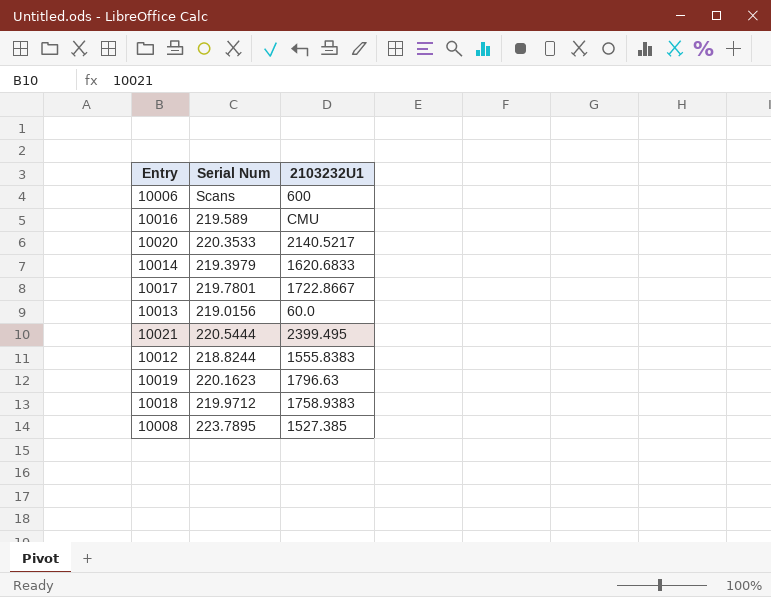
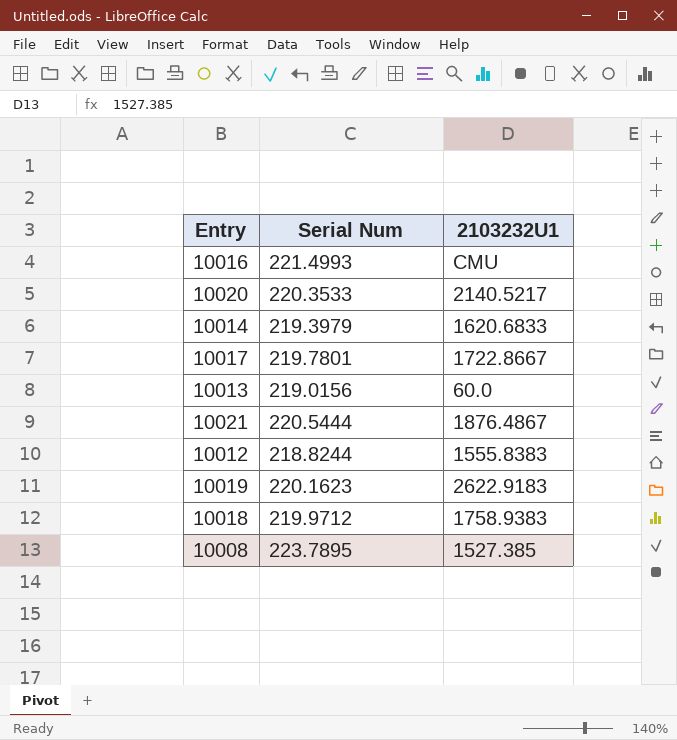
row 10006: Scans | 600 -> none
10016 | Serial Num: 219.589 -> 221.4993
10021 | 2103232U1: 2399.495 -> 1876.4867
10019 | 2103232U1: 1796.63 -> 2622.9183

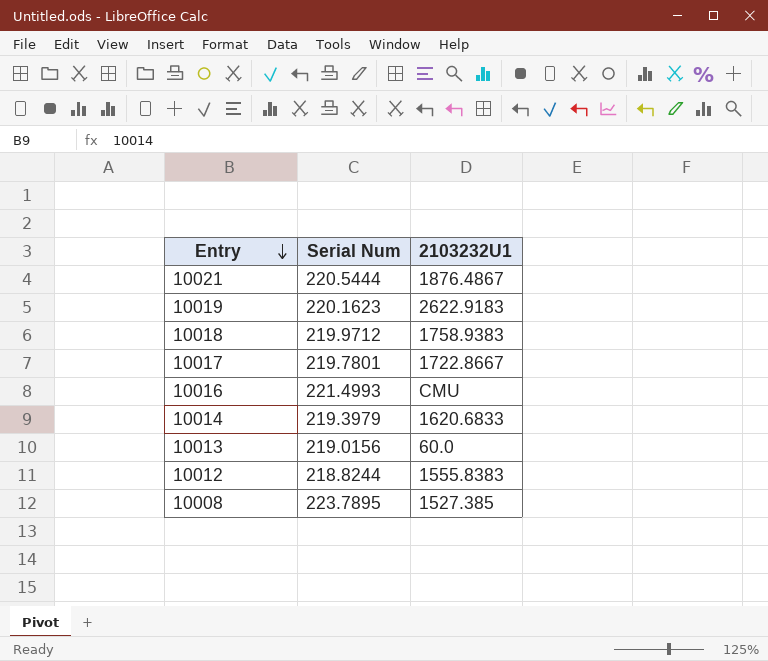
row order: none -> Entry descending
row 10020: 220.3533 | 2140.5217 -> none

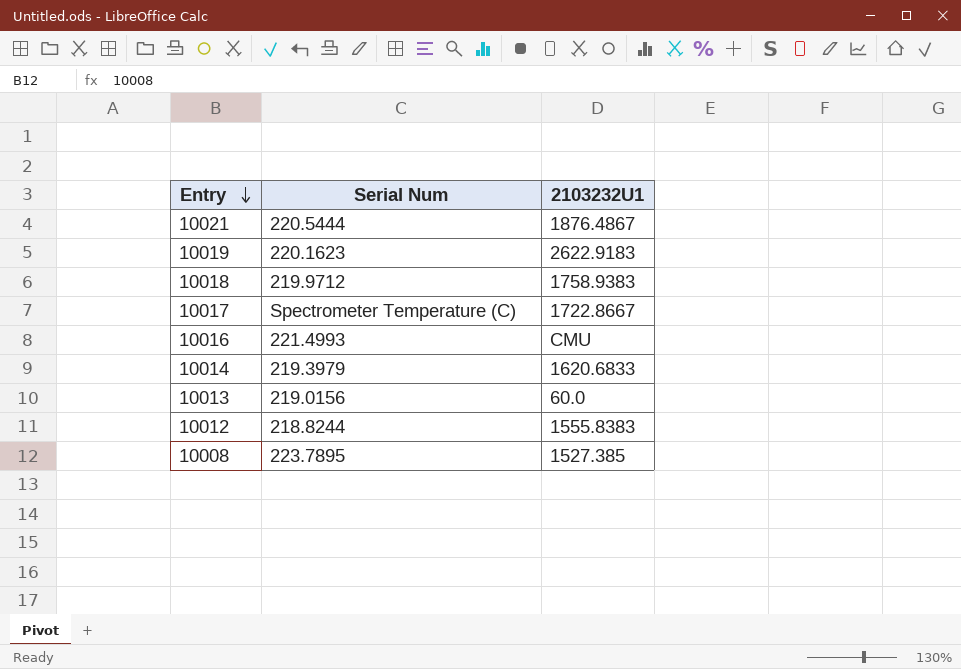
10017 | Serial Num: 219.7801 -> Spectrometer Temperature (C)

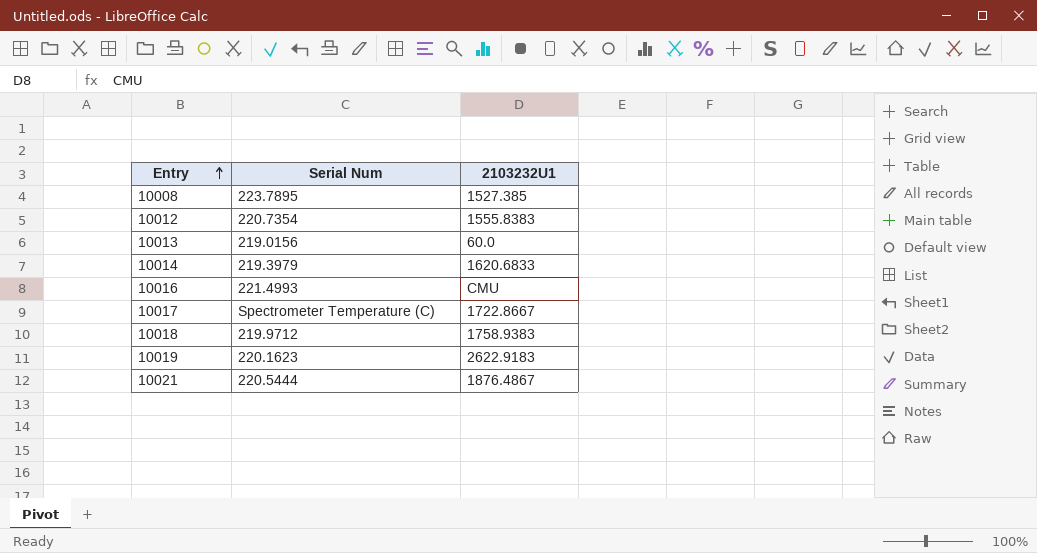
row order: Entry descending -> Entry ascending
10012 | Serial Num: 218.8244 -> 220.7354

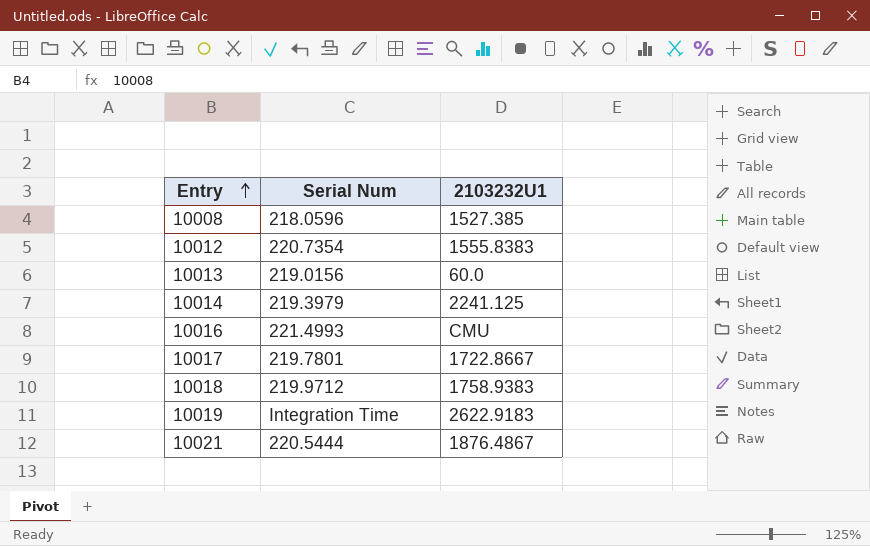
10008 | Serial Num: 223.7895 -> 218.0596
10014 | 2103232U1: 1620.6833 -> 2241.125
10017 | Serial Num: Spectrometer Temperature (C) -> 219.7801
10019 | Serial Num: 220.1623 -> Integration Time

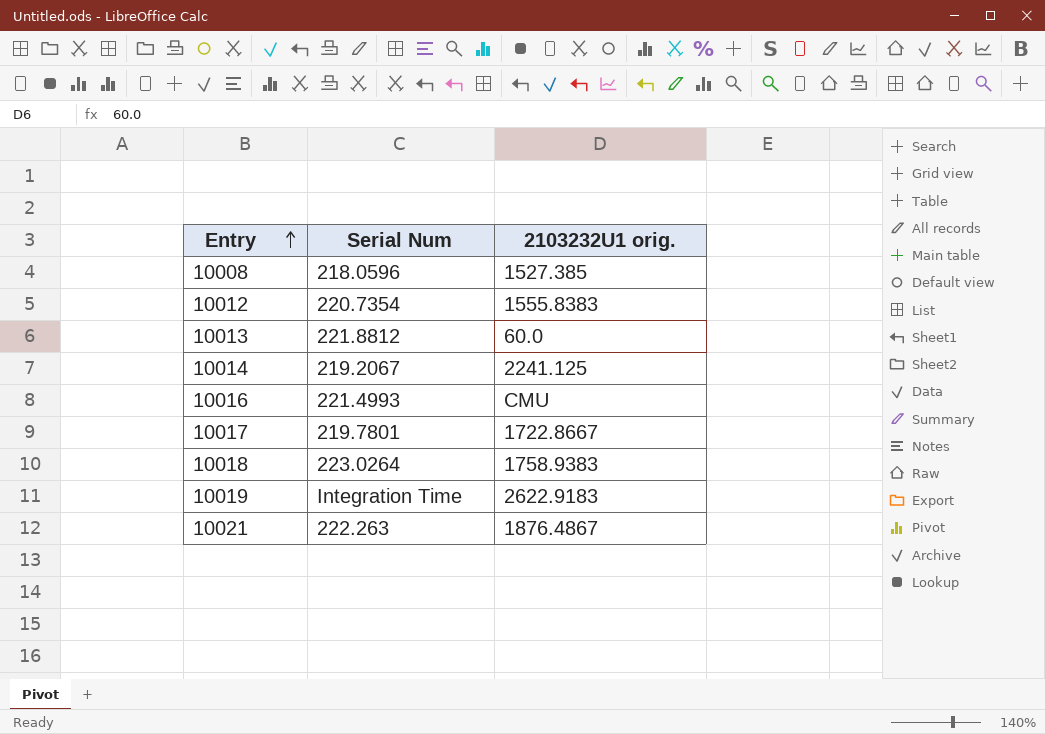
column name: 2103232U1 -> 2103232U1 orig.
10013 | Serial Num: 219.0156 -> 221.8812
10014 | Serial Num: 219.3979 -> 219.2067
10018 | Serial Num: 219.9712 -> 223.0264
10021 | Serial Num: 220.5444 -> 222.263

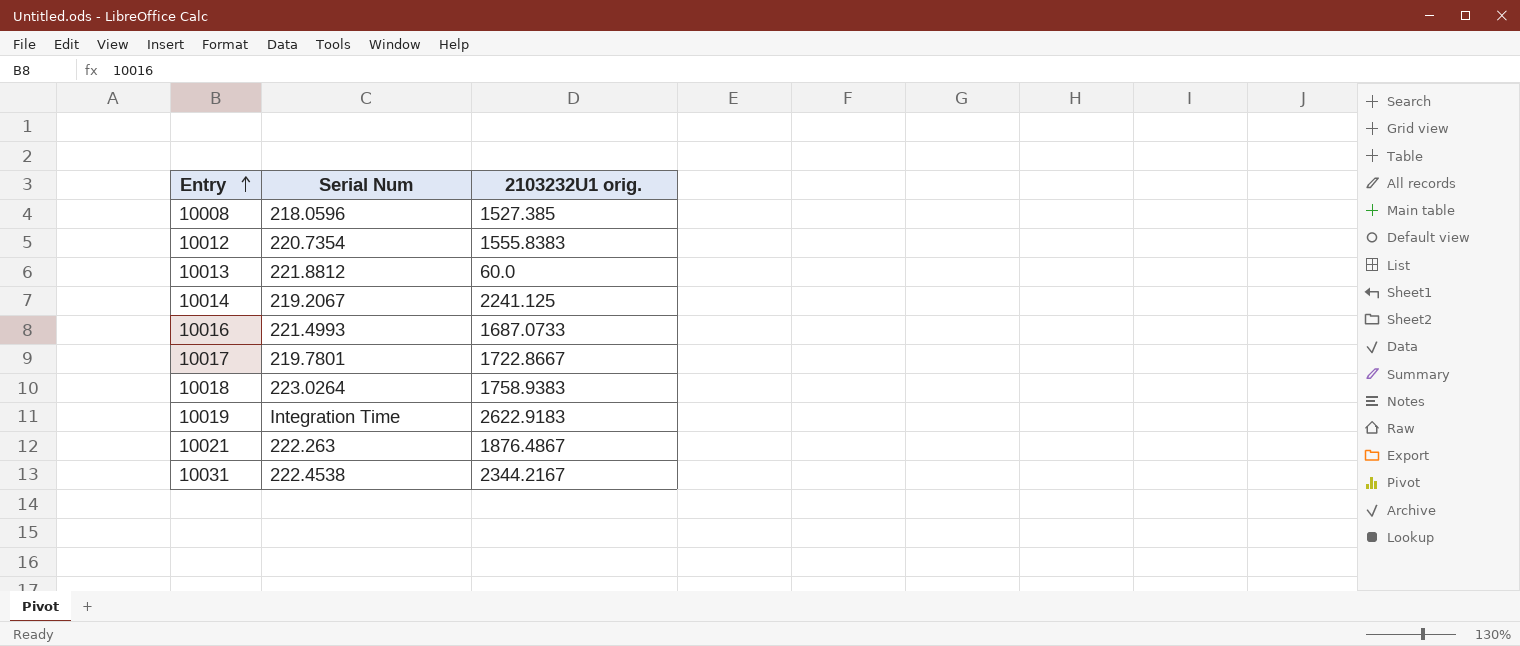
10016 | 2103232U1 orig.: CMU -> 1687.0733
row 10031: none -> 222.4538 | 2344.2167

